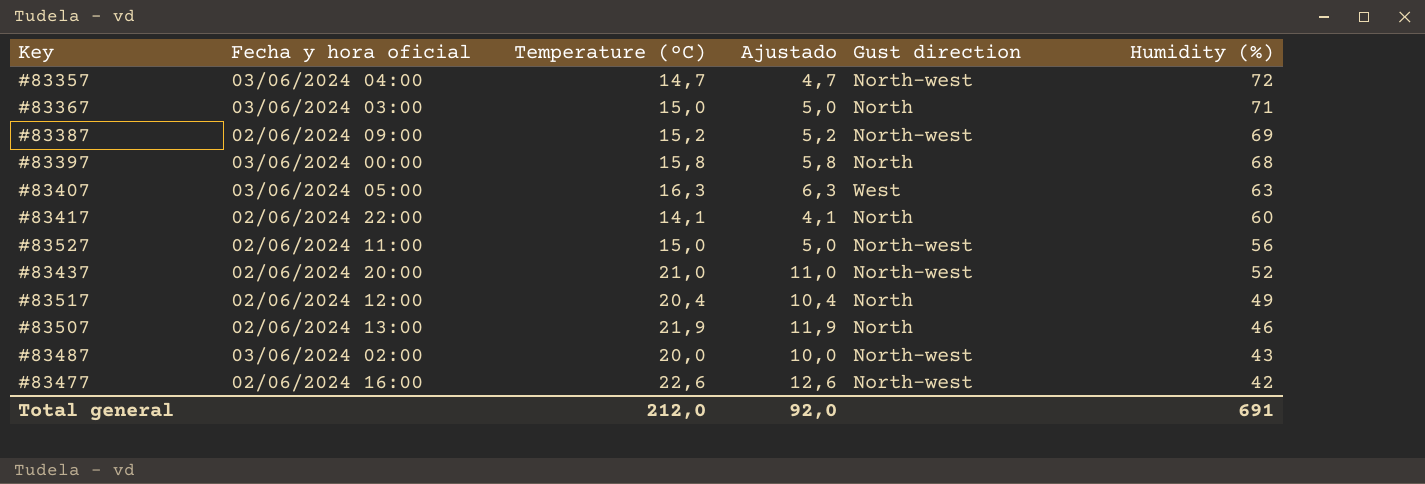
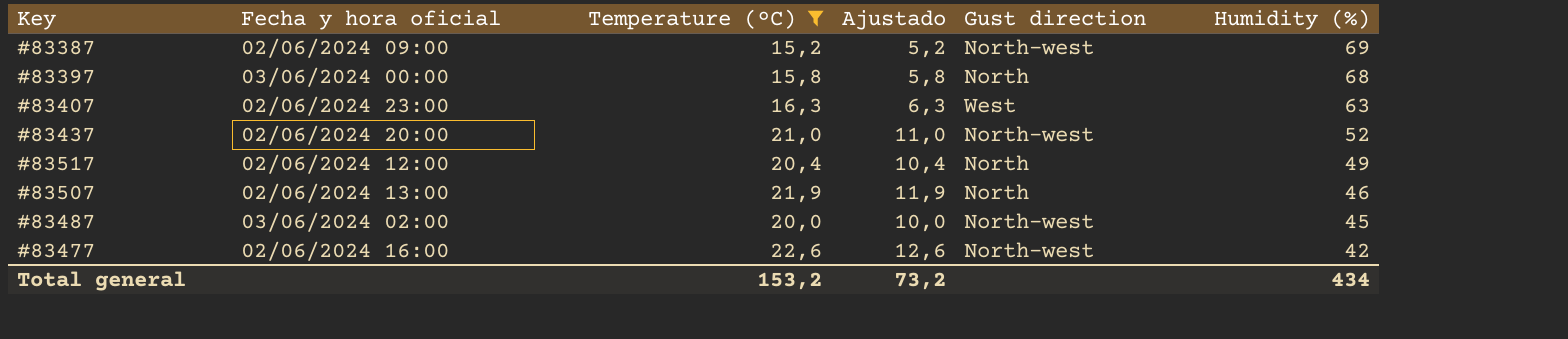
filter: none -> Temperature (ºC) >= 15,2
#83407 | Fecha y hora oficial: 03/06/2024 05:00 -> 02/06/2024 23:00
#83487 | Humidity (%): 43 -> 45
Total general | Temperature (ºC): 212,0 -> 153,2
Total general | Ajustado: 92,0 -> 73,2
Total general | Humidity (%): 691 -> 434

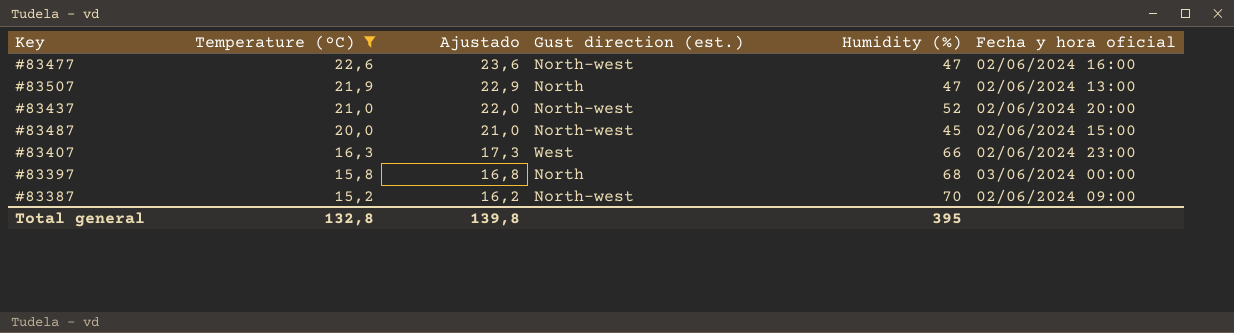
row order: Humidity (%) descending -> Temperature (ºC) descending
column Ajustado | formula: [Temperature (ºC)] - 10 -> [Temperature (ºC)] + 1
column name: Gust direction -> Gust direction (est.)
column Fecha y hora oficial | position: 2 -> 6
row #83517: 02/06/2024 12:00 | 20,4 | 10,4 | North | 49 -> none
#83477 | Humidity (%): 42 -> 47
#83507 | Humidity (%): 46 -> 47
#83487 | Fecha y hora oficial: 03/06/2024 02:00 -> 02/06/2024 15:00
#83407 | Humidity (%): 63 -> 66
#83387 | Humidity (%): 69 -> 70
Total general | Temperature (ºC): 153,2 -> 132,8
Total general | Ajustado: 73,2 -> 139,8
Total general | Humidity (%): 434 -> 395

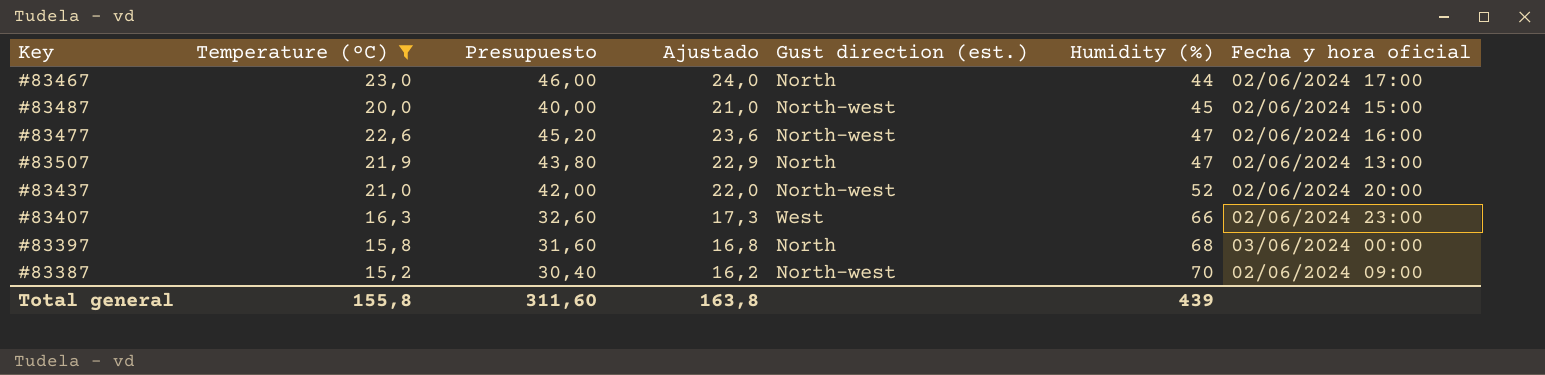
row order: Temperature (ºC) descending -> Humidity (%) ascending
column Presupuesto | formula: none -> [Temperature (ºC)] * 2
row #83467: none -> 23,0 | 46,00 | 24,0 | North | 44 | 02/06/2024 17:00
Total general | Temperature (ºC): 132,8 -> 155,8
Total general | Ajustado: 139,8 -> 163,8
Total general | Humidity (%): 395 -> 439

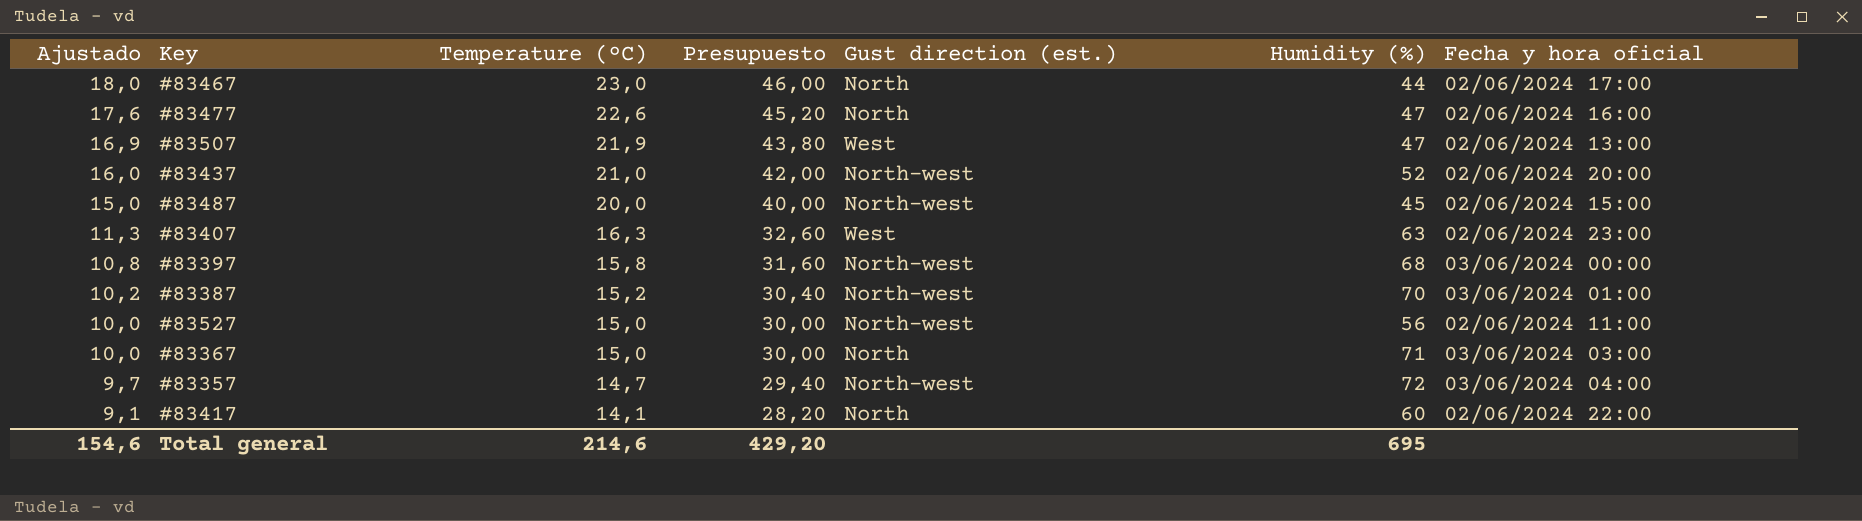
filter: Temperature (ºC) >= 15,2 -> none
row order: Humidity (%) ascending -> Ajustado descending
column Ajustado | formula: [Temperature (ºC)] + 1 -> [Temperature (ºC)] - 5
column Ajustado | position: 4 -> 1
#83477 | Gust direction (est.): North-west -> North
#83507 | Gust direction (est.): North -> West
#83407 | Humidity (%): 66 -> 63
#83397 | Gust direction (est.): North -> North-west
#83387 | Fecha y hora oficial: 02/06/2024 09:00 -> 03/06/2024 01:00
Total general | Ajustado: 163,8 -> 154,6
Total general | Temperature (ºC): 155,8 -> 214,6
Total general | Presupuesto: 311,60 -> 429,20
Total general | Humidity (%): 439 -> 695

